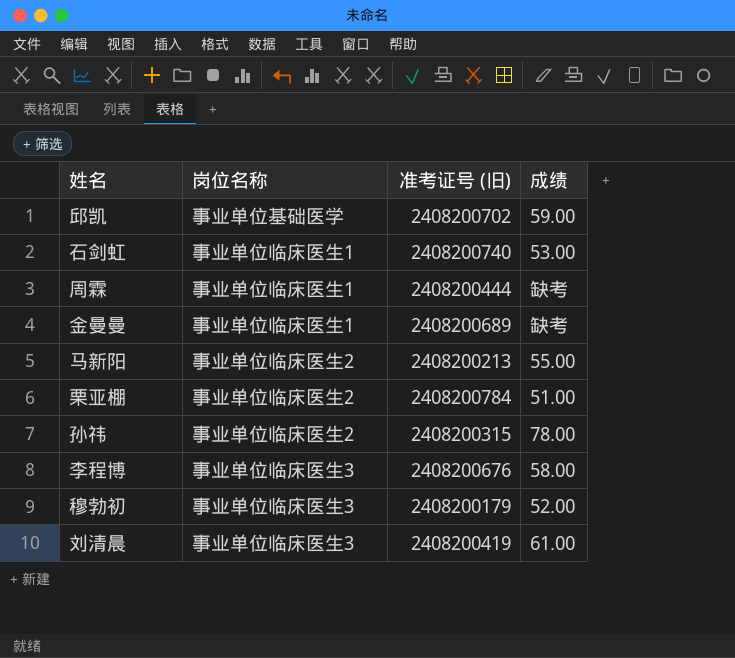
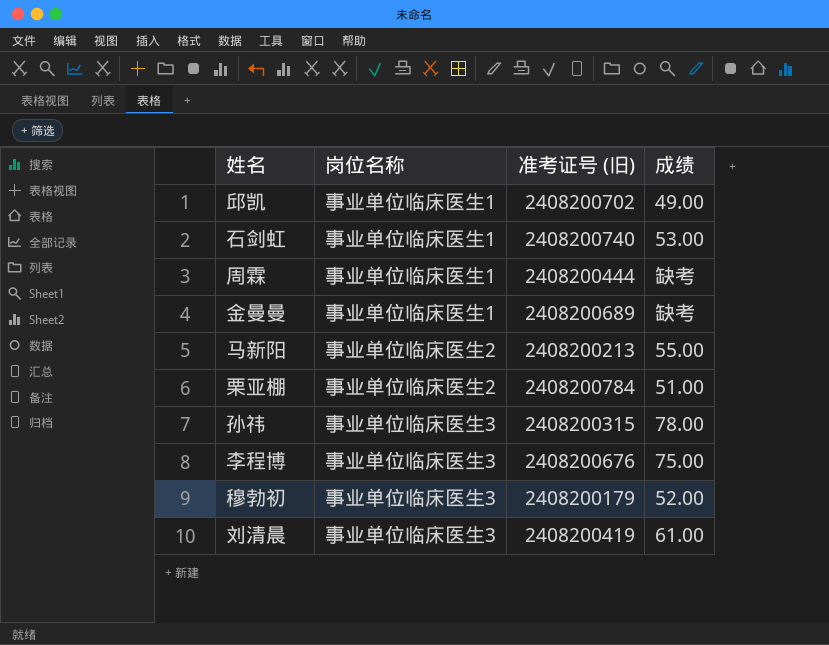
邱凯 | 岗位名称: 事业单位基础医学 -> 事业单位临床医生1
邱凯 | 成绩: 59.00 -> 49.00
孙祎 | 岗位名称: 事业单位临床医生2 -> 事业单位临床医生3
李程博 | 成绩: 58.00 -> 75.00

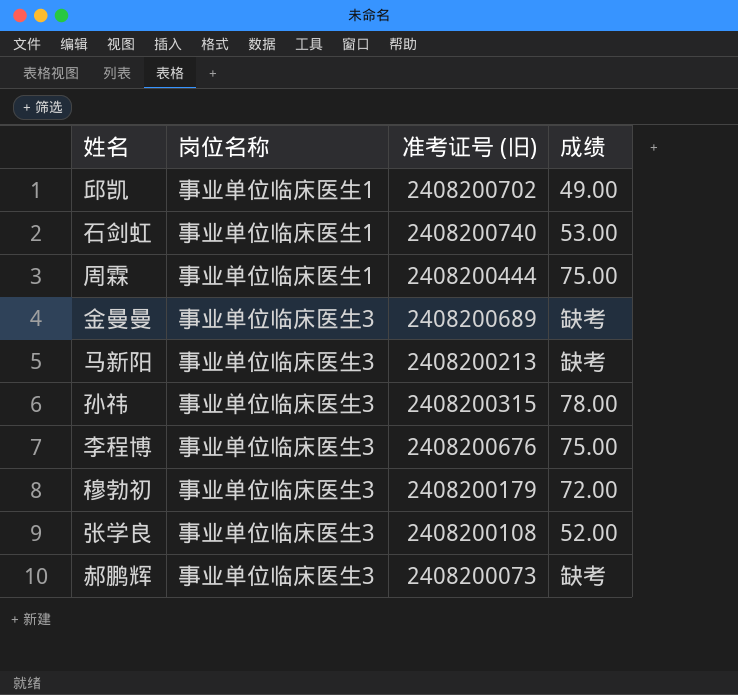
row 栗亚棚: 事业单位临床医生2 | 2408200784 | 51.00 -> none
row 刘清晨: 事业单位临床医生3 | 2408200419 | 61.00 -> none
周霖 | 成绩: 缺考 -> 75.00
金曼曼 | 岗位名称: 事业单位临床医生1 -> 事业单位临床医生3
马新阳 | 岗位名称: 事业单位临床医生2 -> 事业单位临床医生3
马新阳 | 成绩: 55.00 -> 缺考
穆勃初 | 成绩: 52.00 -> 72.00
row 张学良: none -> 事业单位临床医生3 | 2408200108 | 52.00
row 郝鹏辉: none -> 事业单位临床医生3 | 2408200073 | 缺考

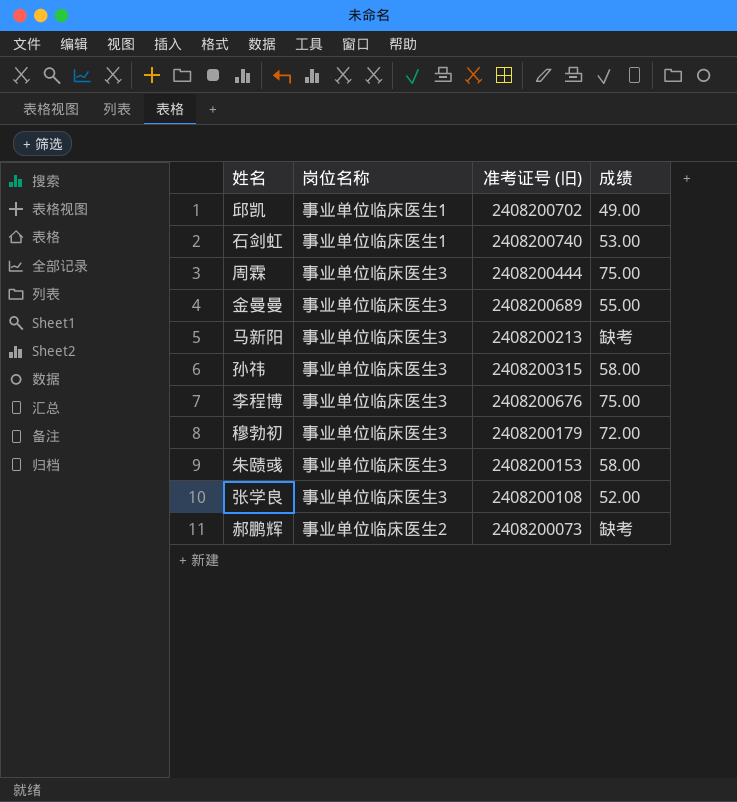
周霖 | 岗位名称: 事业单位临床医生1 -> 事业单位临床医生3
金曼曼 | 成绩: 缺考 -> 55.00
孙祎 | 成绩: 78.00 -> 58.00
row 朱赜彧: none -> 事业单位临床医生3 | 2408200153 | 58.00
郝鹏辉 | 岗位名称: 事业单位临床医生3 -> 事业单位临床医生2

